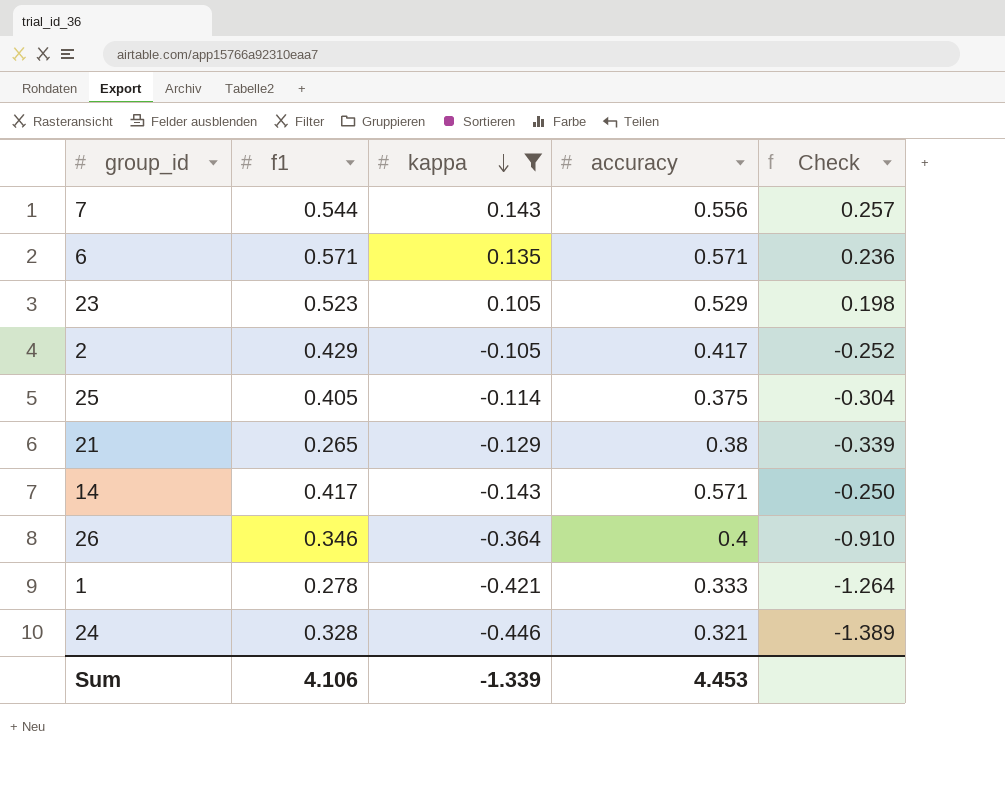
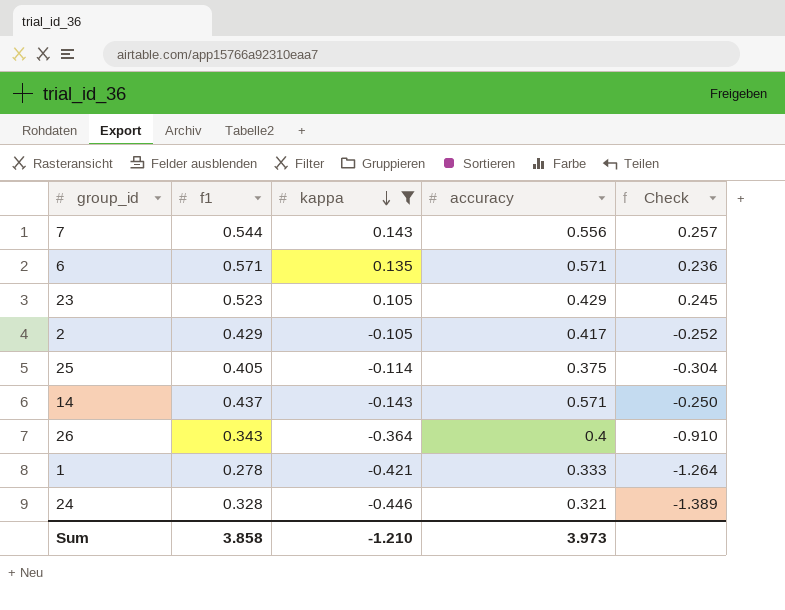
row 21: 0.265 | -0.129 | 0.38 | -0.339 -> none
23 | accuracy: 0.529 -> 0.429
23 | Check: 0.198 -> 0.245
14 | f1: 0.417 -> 0.437
26 | f1: 0.346 -> 0.343
Sum | f1: 4.106 -> 3.858
Sum | kappa: -1.339 -> -1.210
Sum | accuracy: 4.453 -> 3.973

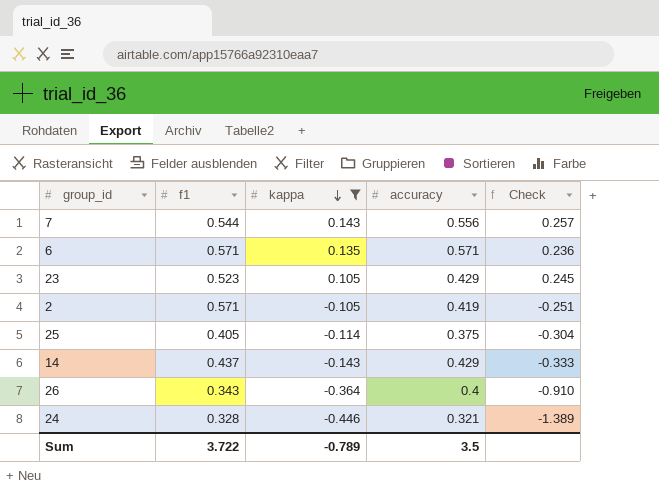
row 1: 0.278 | -0.421 | 0.333 | -1.264 -> none
2 | f1: 0.429 -> 0.571
2 | accuracy: 0.417 -> 0.419
2 | Check: -0.252 -> -0.251
14 | accuracy: 0.571 -> 0.429
14 | Check: -0.250 -> -0.333
Sum | f1: 3.858 -> 3.722
Sum | kappa: -1.210 -> -0.789
Sum | accuracy: 3.973 -> 3.5

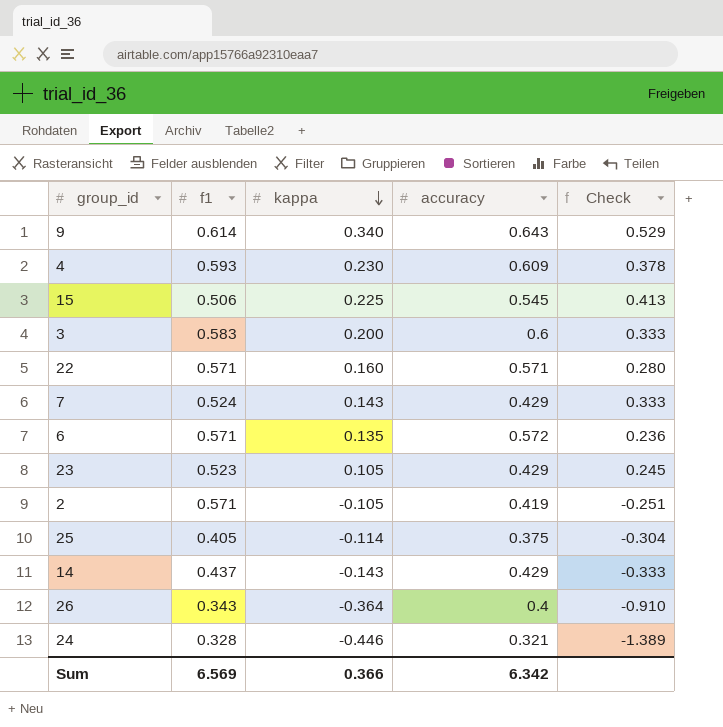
filter: kappa <= 0.143 -> none
7 | f1: 0.544 -> 0.524
7 | accuracy: 0.556 -> 0.429
7 | Check: 0.257 -> 0.333
6 | accuracy: 0.571 -> 0.572
Sum | f1: 3.722 -> 6.569
Sum | kappa: -0.789 -> 0.366
Sum | accuracy: 3.5 -> 6.342

